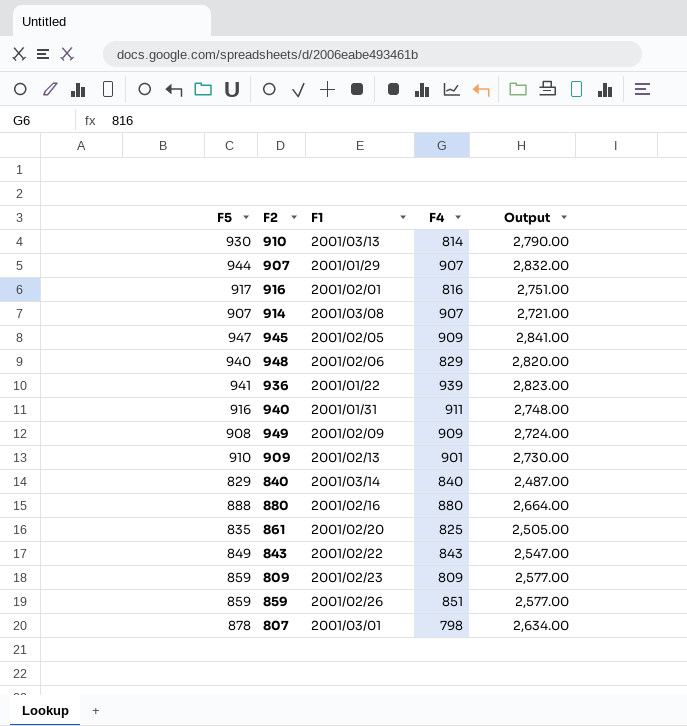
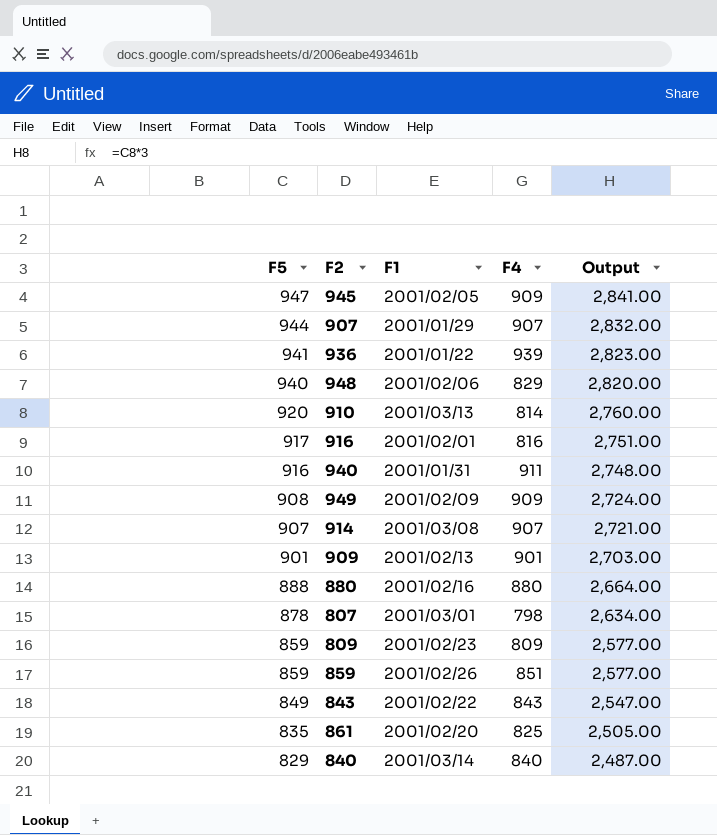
row order: none -> F5 descending
910 | F5: 930 -> 920
910 | Output: 2,790.00 -> 2,760.00
909 | F5: 910 -> 901
909 | Output: 2,730.00 -> 2,703.00

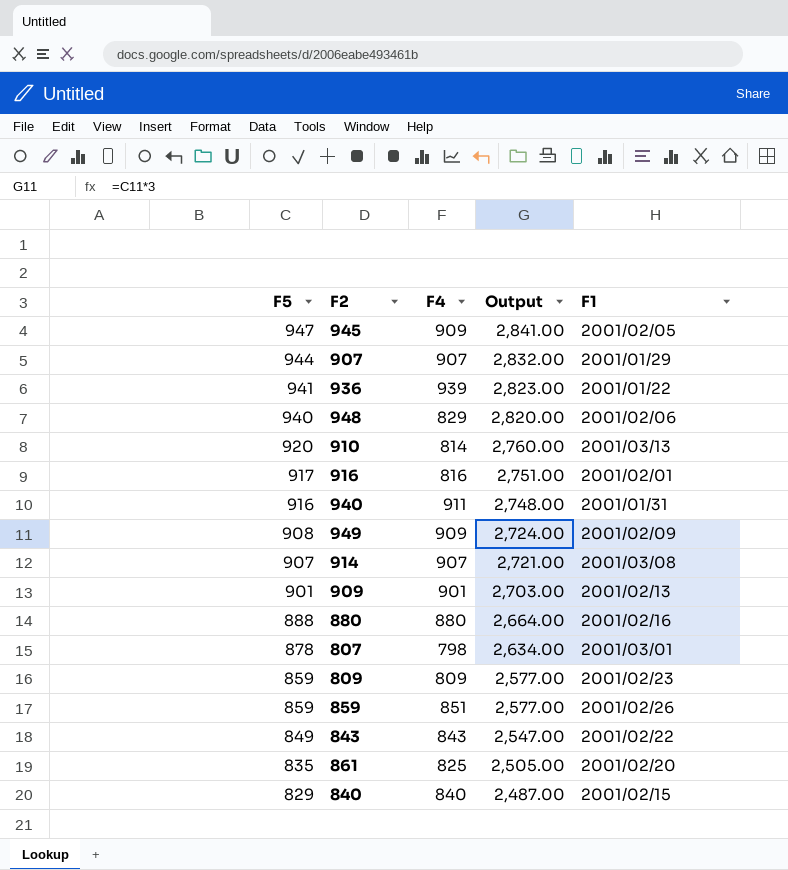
column F1 | position: 3 -> 5
840 | F1: 2001/03/14 -> 2001/02/15

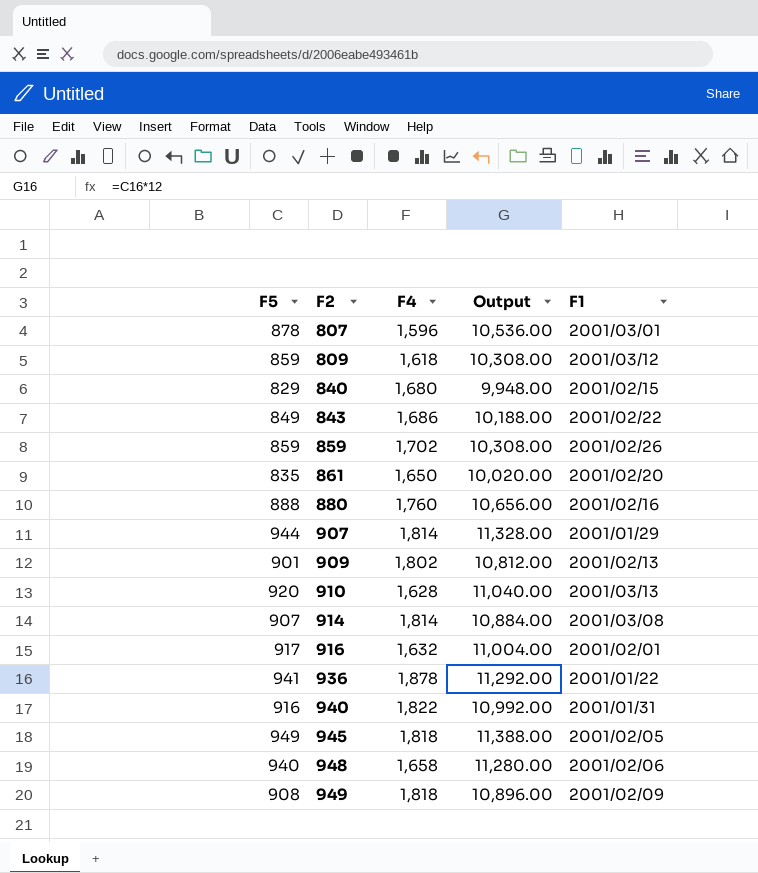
row order: F5 descending -> F2 ascending
column Output | formula: [F5] * 3 -> [F5] * 12
807 | F4: 798 -> 1,596
809 | F4: 809 -> 1,618
809 | F1: 2001/02/23 -> 2001/03/12
840 | F4: 840 -> 1,680
843 | F4: 843 -> 1,686
859 | F4: 851 -> 1,702
861 | F4: 825 -> 1,650
880 | F4: 880 -> 1,760
907 | F4: 907 -> 1,814
909 | F4: 901 -> 1,802
910 | F4: 814 -> 1,628
914 | F4: 907 -> 1,814
916 | F4: 816 -> 1,632
936 | F4: 939 -> 1,878
940 | F4: 911 -> 1,822
945 | F5: 947 -> 949
945 | F4: 909 -> 1,818
948 | F4: 829 -> 1,658
949 | F4: 909 -> 1,818

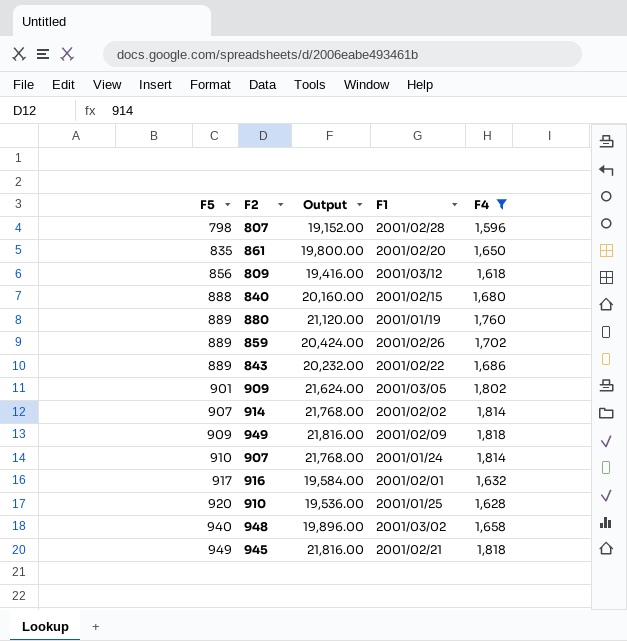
filter: none -> F4 <= 1,818
row order: F2 ascending -> F5 ascending
column Output | formula: [F5] * 12 -> [F4] * 12
column F4 | position: 3 -> 5
807 | F5: 878 -> 798
807 | F1: 2001/03/01 -> 2001/02/28
809 | F5: 859 -> 856
840 | F5: 829 -> 888
880 | F5: 888 -> 889
880 | F1: 2001/02/16 -> 2001/01/19
859 | F5: 859 -> 889
843 | F5: 849 -> 889
909 | F1: 2001/02/13 -> 2001/03/05
914 | F1: 2001/03/08 -> 2001/02/02
949 | F5: 908 -> 909
907 | F5: 944 -> 910
907 | F1: 2001/01/29 -> 2001/01/24
910 | F1: 2001/03/13 -> 2001/01/25
948 | F1: 2001/02/06 -> 2001/03/02
945 | F1: 2001/02/05 -> 2001/02/21

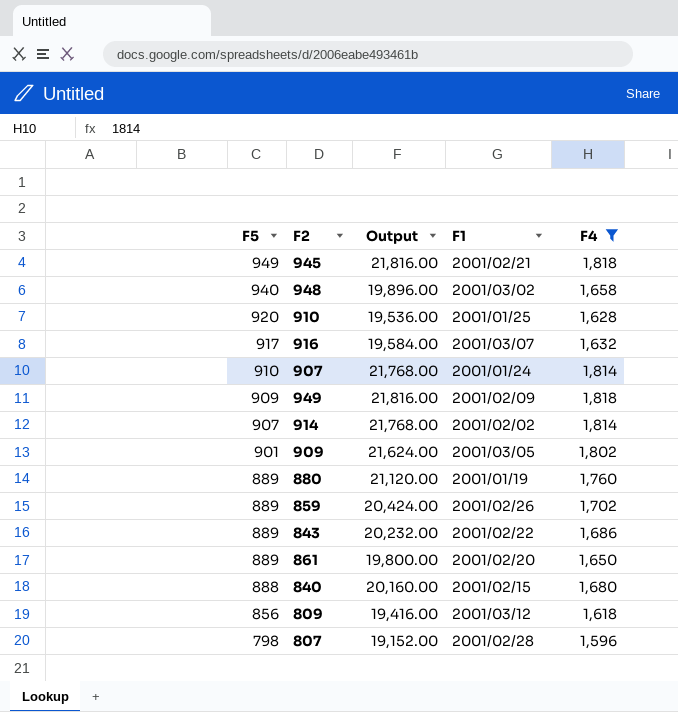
row order: F5 ascending -> F5 descending
916 | F1: 2001/02/01 -> 2001/03/07
861 | F5: 835 -> 889

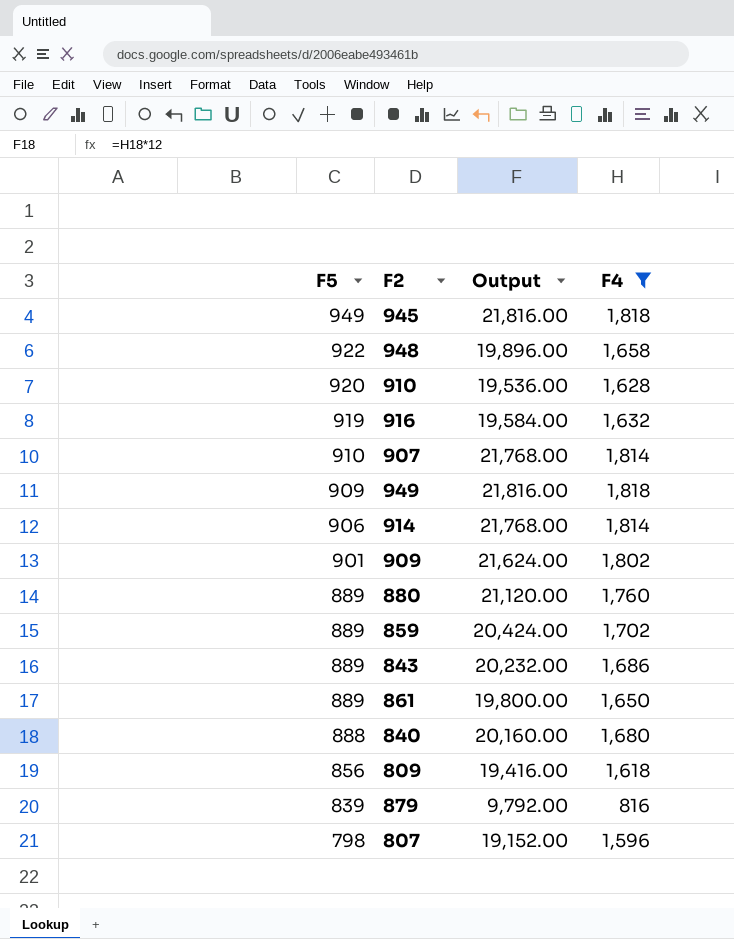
column F1 | position: 4 -> none
948 | F5: 940 -> 922
916 | F5: 917 -> 919
914 | F5: 907 -> 906
row 879: none -> 839 | 9,792.00 | 816

